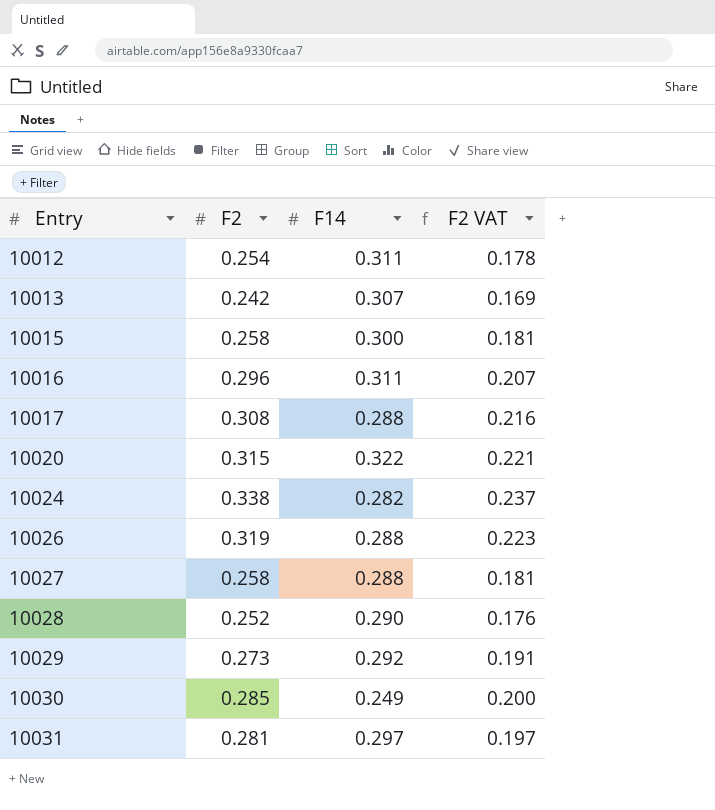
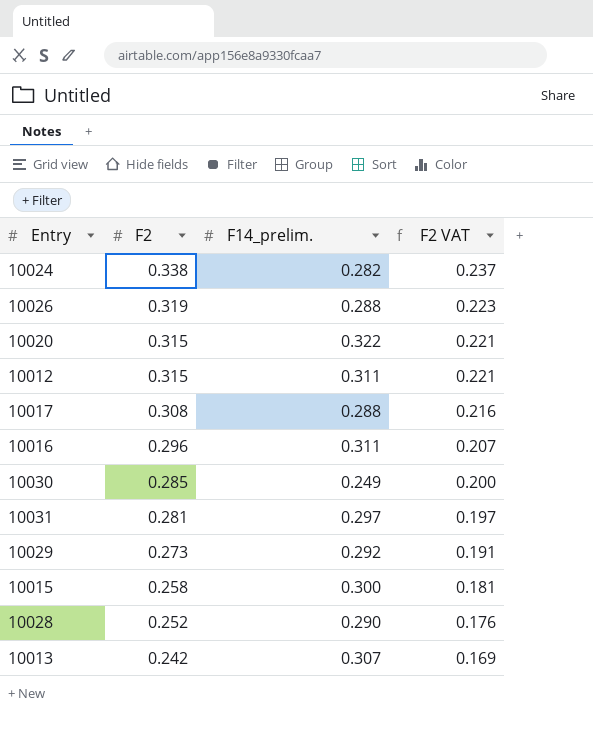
row order: Entry ascending -> F2 descending
column name: F14 -> F14_prelim.
row 10027: 0.258 | 0.288 | 0.181 -> none
10012 | F2: 0.254 -> 0.315
10012 | F2 VAT: 0.178 -> 0.221

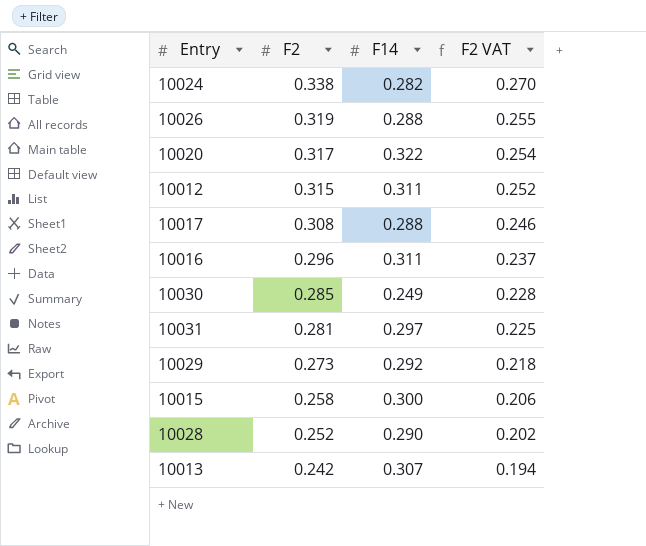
column name: F14_prelim. -> F14
column F2 VAT | formula: [F2] * 0.7 -> [F2] * 0.8
10020 | F2: 0.315 -> 0.317

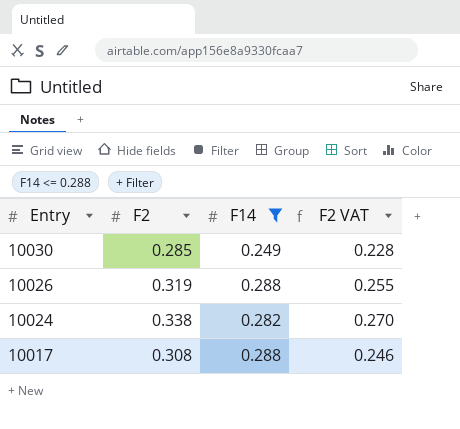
filter: none -> F14 <= 0.288
row order: F2 descending -> Entry descending

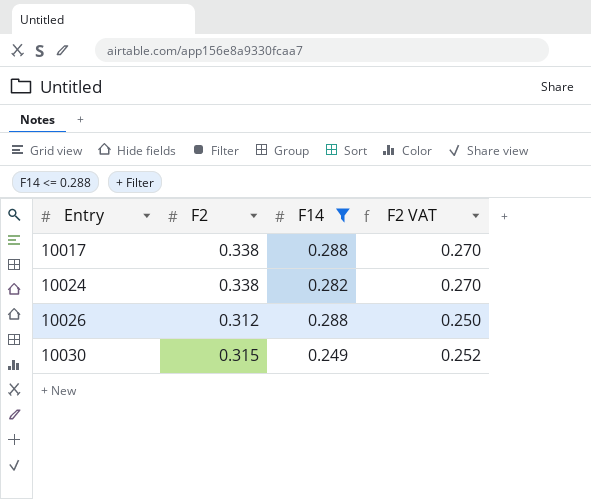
row order: Entry descending -> Entry ascending
10017 | F2: 0.308 -> 0.338
10017 | F2 VAT: 0.246 -> 0.270
10026 | F2: 0.319 -> 0.312
10026 | F2 VAT: 0.255 -> 0.250
10030 | F2: 0.285 -> 0.315
10030 | F2 VAT: 0.228 -> 0.252

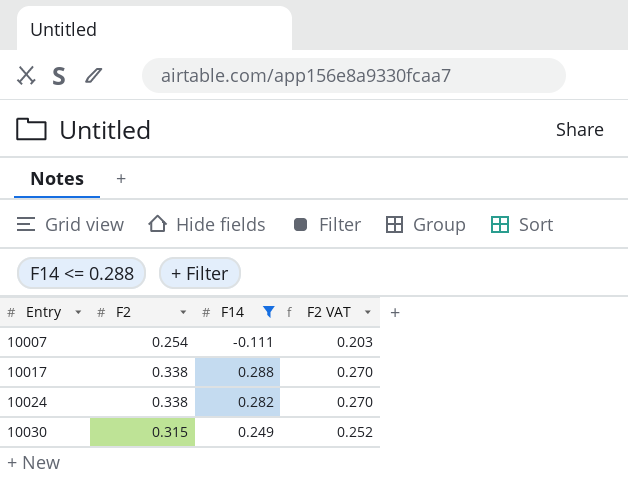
row 10026: 0.312 | 0.288 | 0.250 -> none
row 10007: none -> 0.254 | -0.111 | 0.203

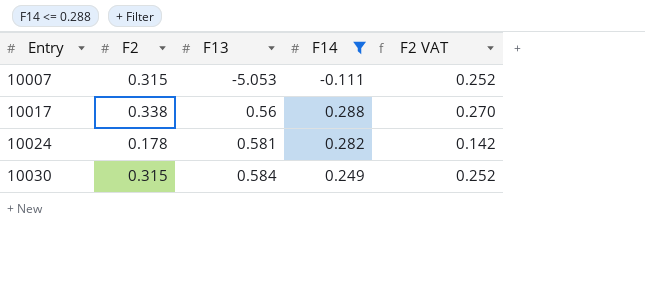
column F13 | position: none -> 3
10007 | F2: 0.254 -> 0.315
10007 | F2 VAT: 0.203 -> 0.252
10024 | F2: 0.338 -> 0.178
10024 | F2 VAT: 0.270 -> 0.142

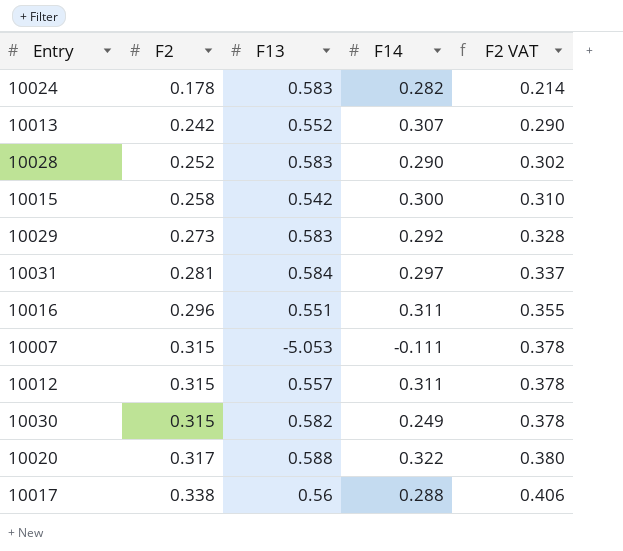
filter: F14 <= 0.288 -> none
row order: Entry ascending -> F2 ascending
column F2 VAT | formula: [F2] * 0.8 -> [F2] * 1.2
10024 | F13: 0.581 -> 0.583
10030 | F13: 0.584 -> 0.582

